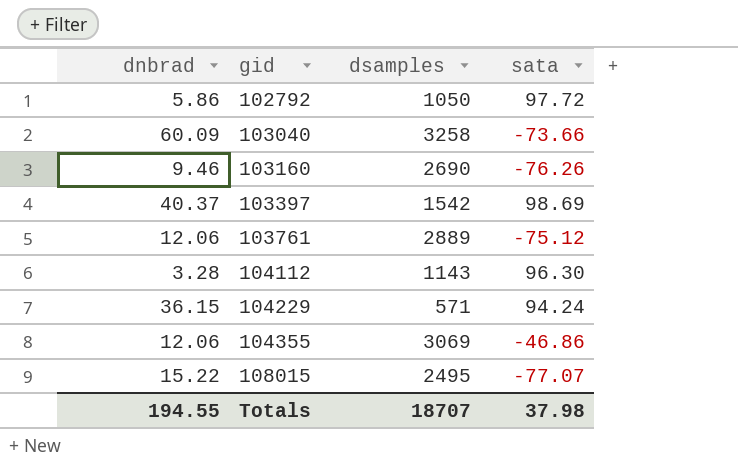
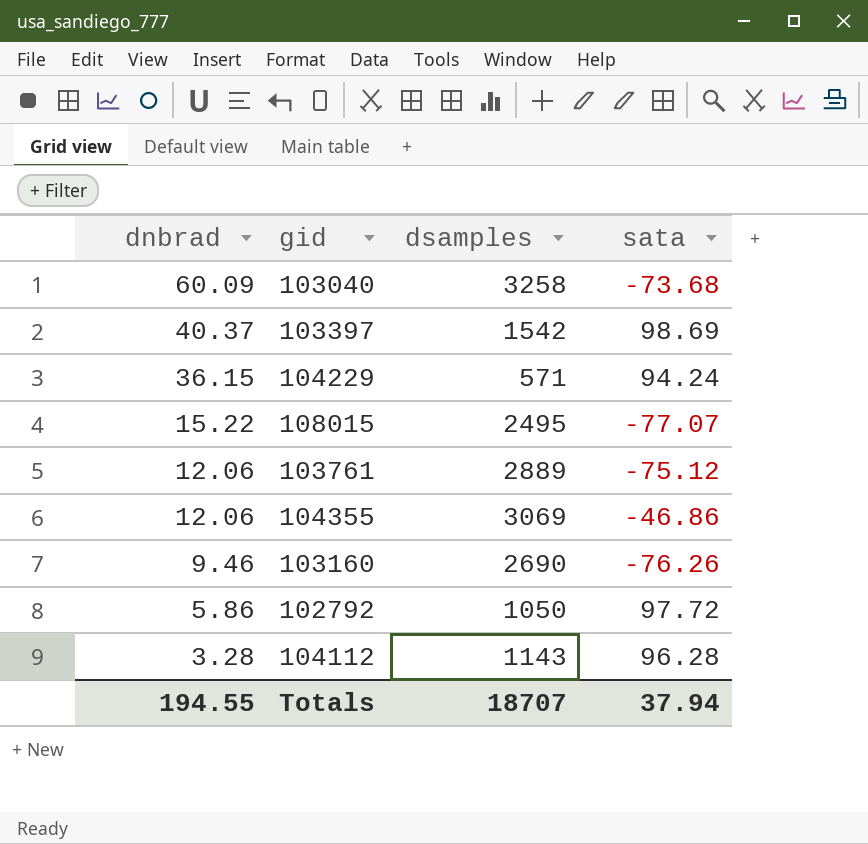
row order: gid ascending -> dnbrad descending
103040 | sata: -73.66 -> -73.68
104112 | sata: 96.30 -> 96.28
Totals | sata: 37.98 -> 37.94

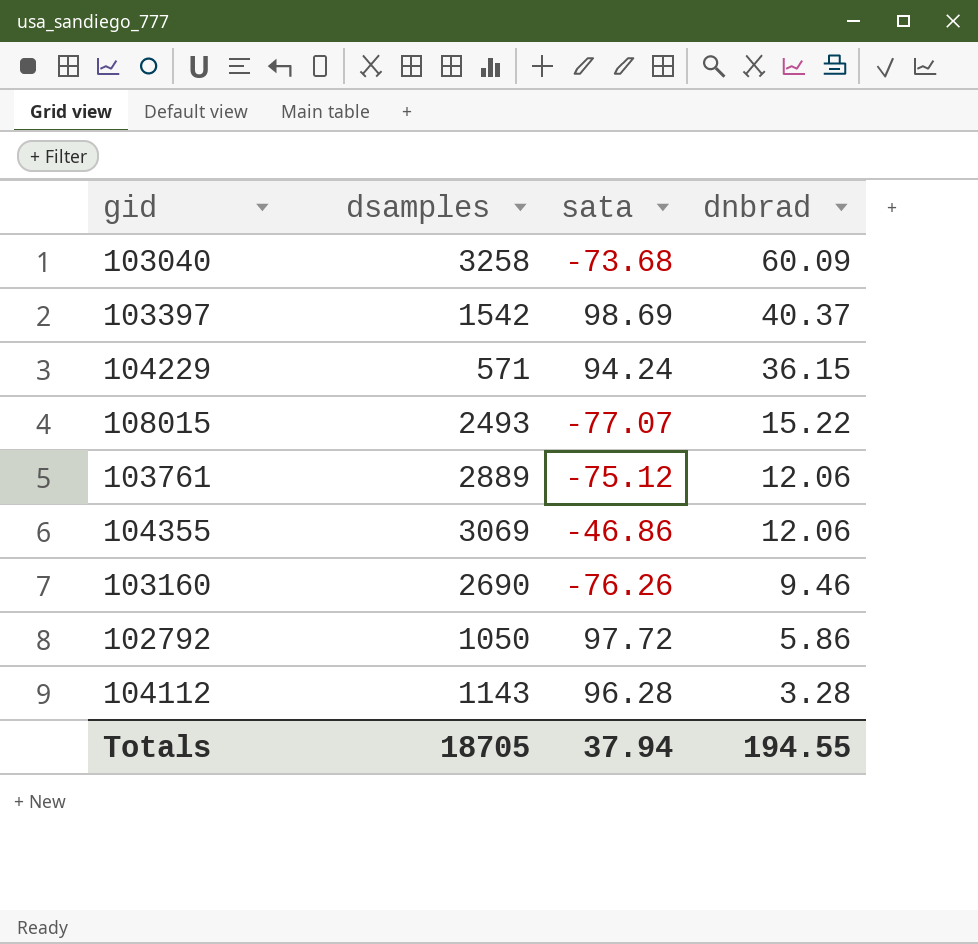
column dnbrad | position: 1 -> 4
108015 | dsamples: 2495 -> 2493
Totals | dsamples: 18707 -> 18705

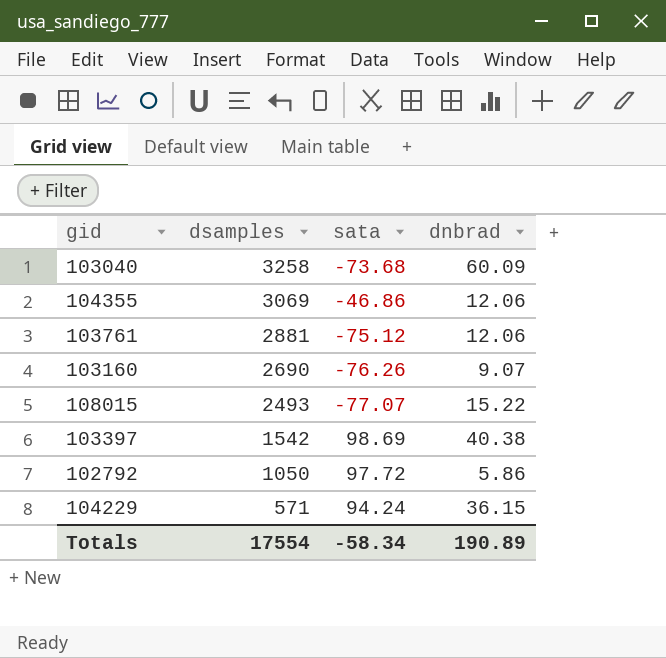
row order: dnbrad descending -> dsamples descending
row 104112: 1143 | 96.28 | 3.28 -> none
103761 | dsamples: 2889 -> 2881
103160 | dnbrad: 9.46 -> 9.07
103397 | dnbrad: 40.37 -> 40.38
Totals | dsamples: 18705 -> 17554
Totals | sata: 37.94 -> -58.34
Totals | dnbrad: 194.55 -> 190.89

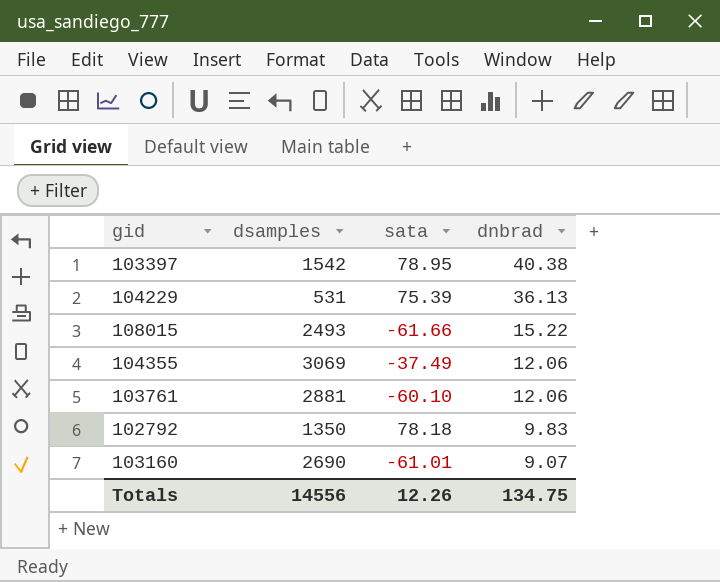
row order: dsamples descending -> dnbrad descending
row 103040: 3258 | -73.68 | 60.09 -> none
103397 | sata: 98.69 -> 78.95
104229 | dsamples: 571 -> 531
104229 | sata: 94.24 -> 75.39
104229 | dnbrad: 36.15 -> 36.13
108015 | sata: -77.07 -> -61.66
104355 | sata: -46.86 -> -37.49
103761 | sata: -75.12 -> -60.10
102792 | dsamples: 1050 -> 1350
102792 | sata: 97.72 -> 78.18
102792 | dnbrad: 5.86 -> 9.83
103160 | sata: -76.26 -> -61.01
Totals | dsamples: 17554 -> 14556
Totals | sata: -58.34 -> 12.26
Totals | dnbrad: 190.89 -> 134.75

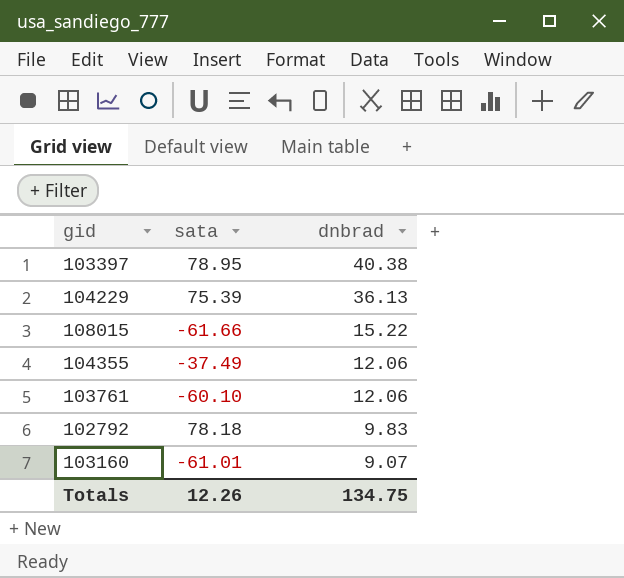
column dsamples | position: 2 -> none

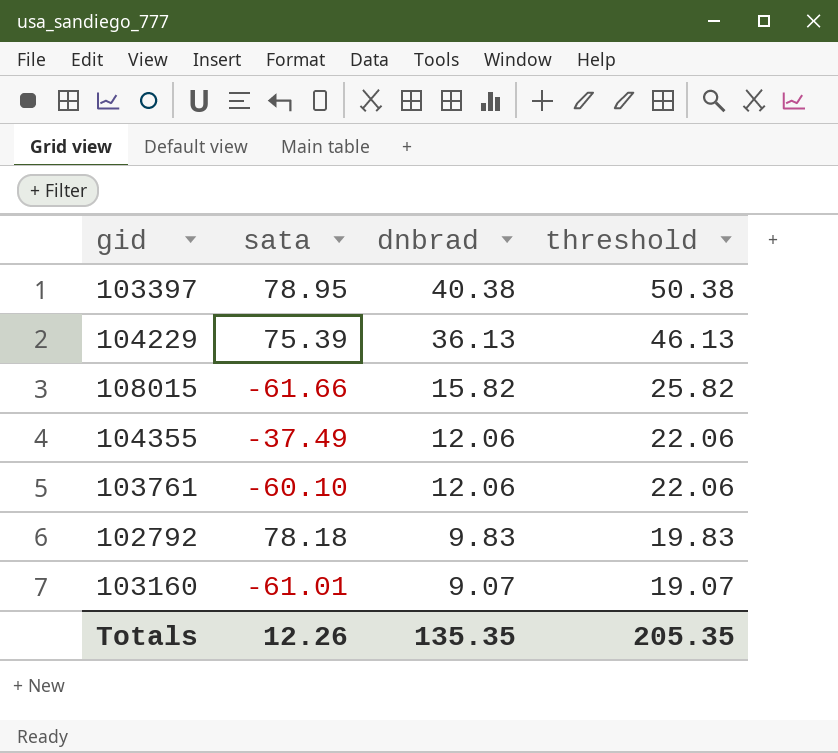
column threshold | formula: none -> [dnbrad] + 10
108015 | dnbrad: 15.22 -> 15.82
Totals | dnbrad: 134.75 -> 135.35

